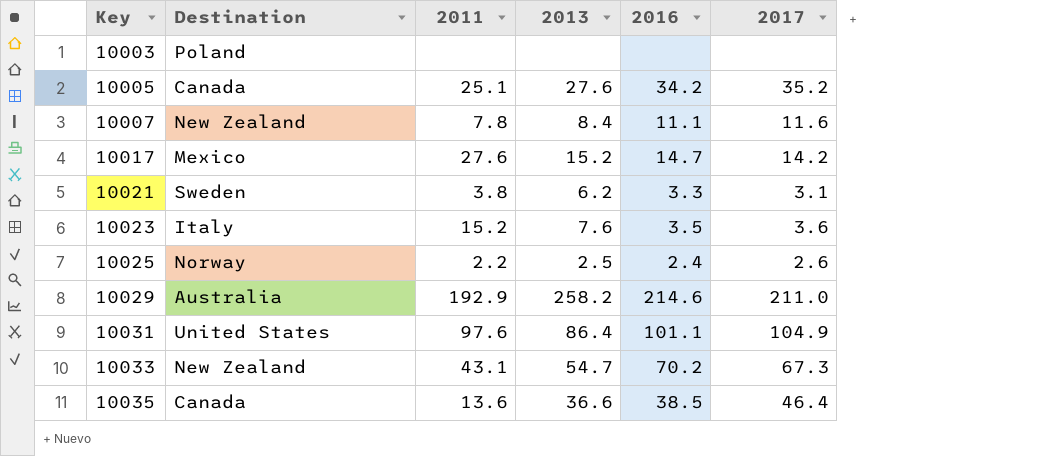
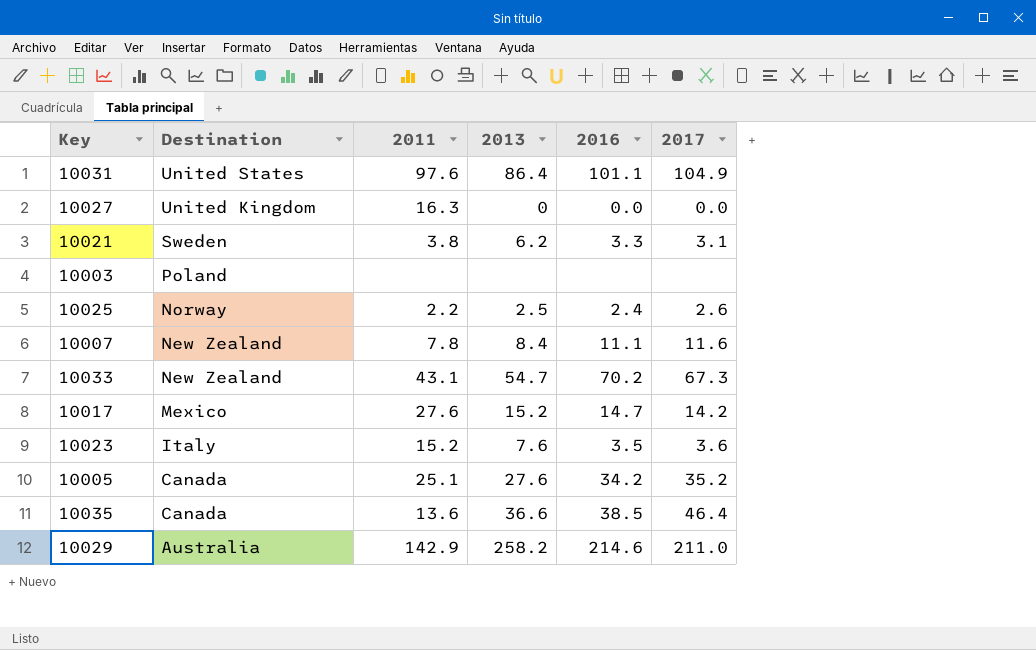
row order: Key ascending -> Destination descending
row 10027: none -> United Kingdom | 16.3 | 0 | 0.0 | 0.0
10029 | 2011: 192.9 -> 142.9

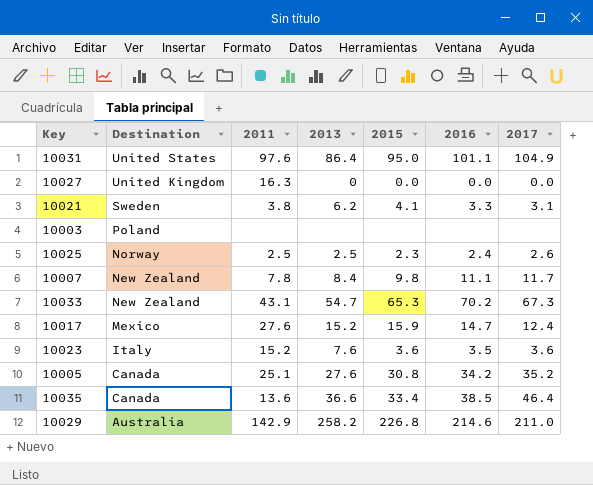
column 2015 | position: none -> 5
10025 | 2011: 2.2 -> 2.5
10007 | 2017: 11.6 -> 11.7
10017 | 2017: 14.2 -> 12.4

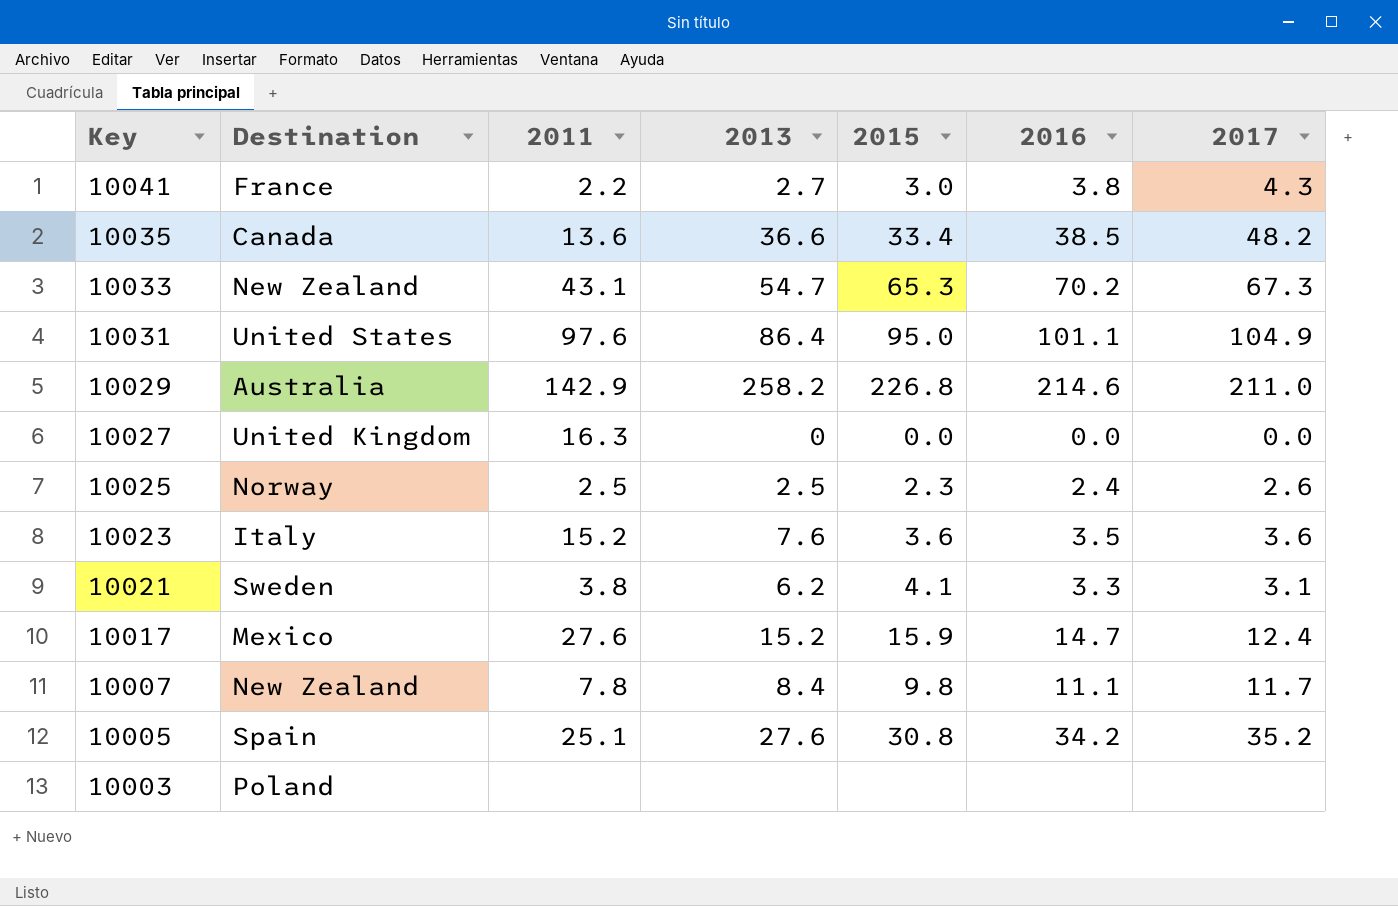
row order: Destination descending -> Key descending
row 10041: none -> France | 2.2 | 2.7 | 3.0 | 3.8 | 4.3
10035 | 2017: 46.4 -> 48.2
10005 | Destination: Canada -> Spain

